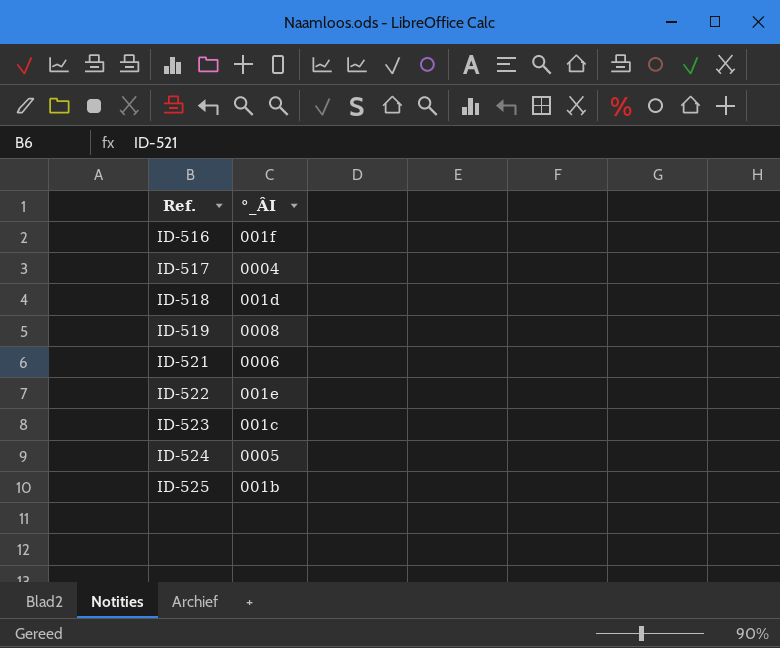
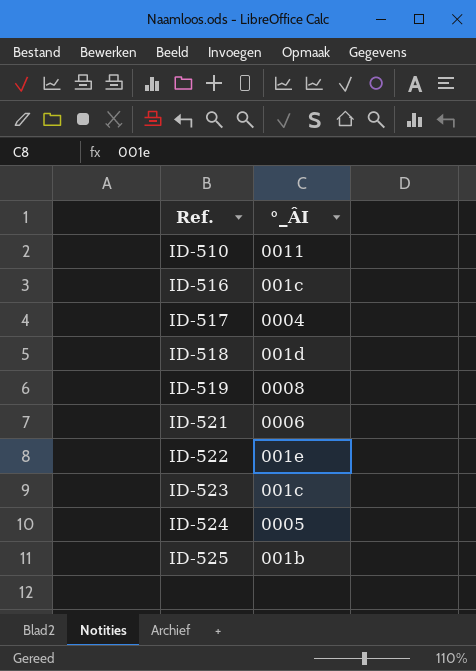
row ID-510: none -> 0011
ID-516 | °_ÂI: 001f -> 001c

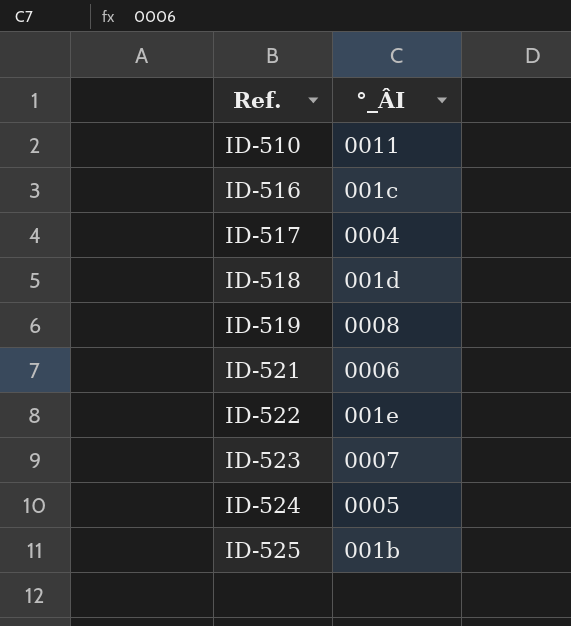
ID-523 | °_ÂI: 001c -> 0007

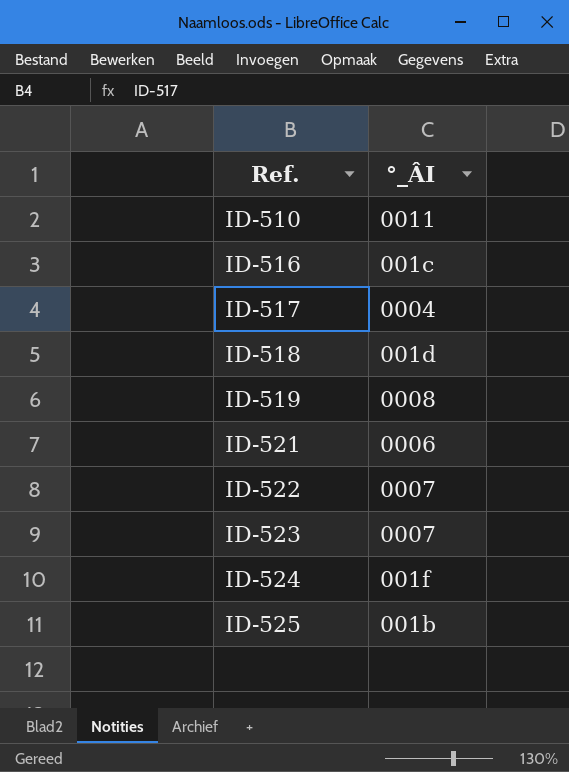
ID-522 | °_ÂI: 001e -> 0007
ID-524 | °_ÂI: 0005 -> 001f

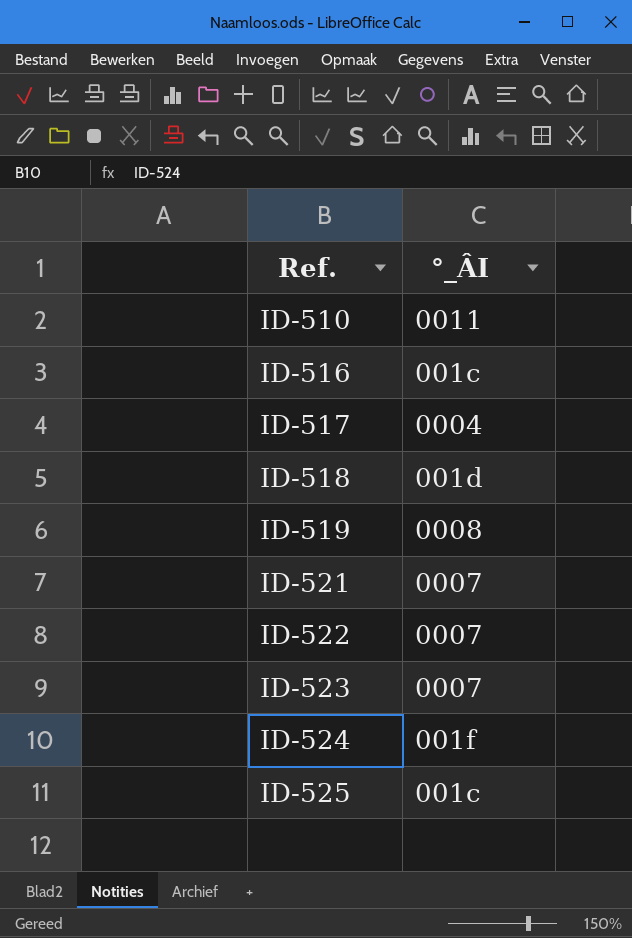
ID-521 | °_ÂI: 0006 -> 0007
ID-525 | °_ÂI: 001b -> 001c

